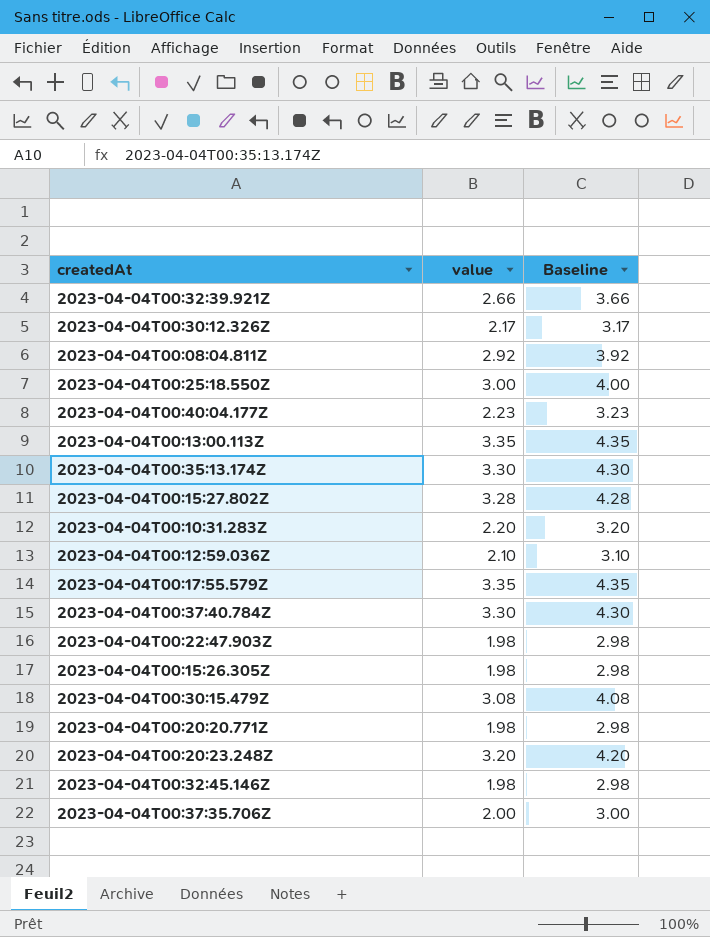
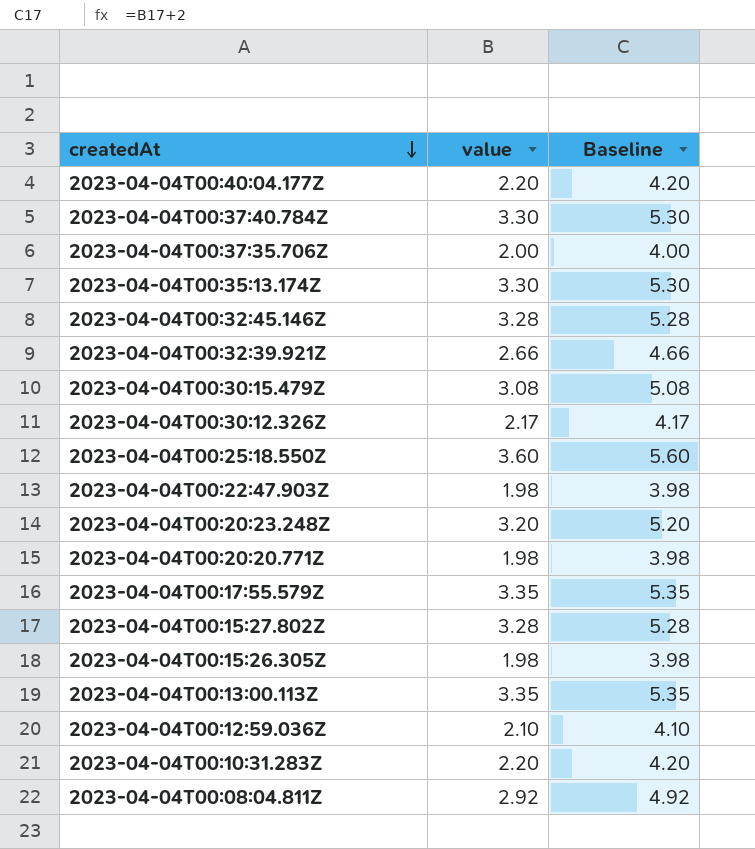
row order: none -> createdAt descending
column Baseline | formula: [value] + 1 -> [value] + 2
2023-04-04T00:40:04.177Z | value: 2.23 -> 2.20
2023-04-04T00:32:45.146Z | value: 1.98 -> 3.28
2023-04-04T00:25:18.550Z | value: 3.00 -> 3.60

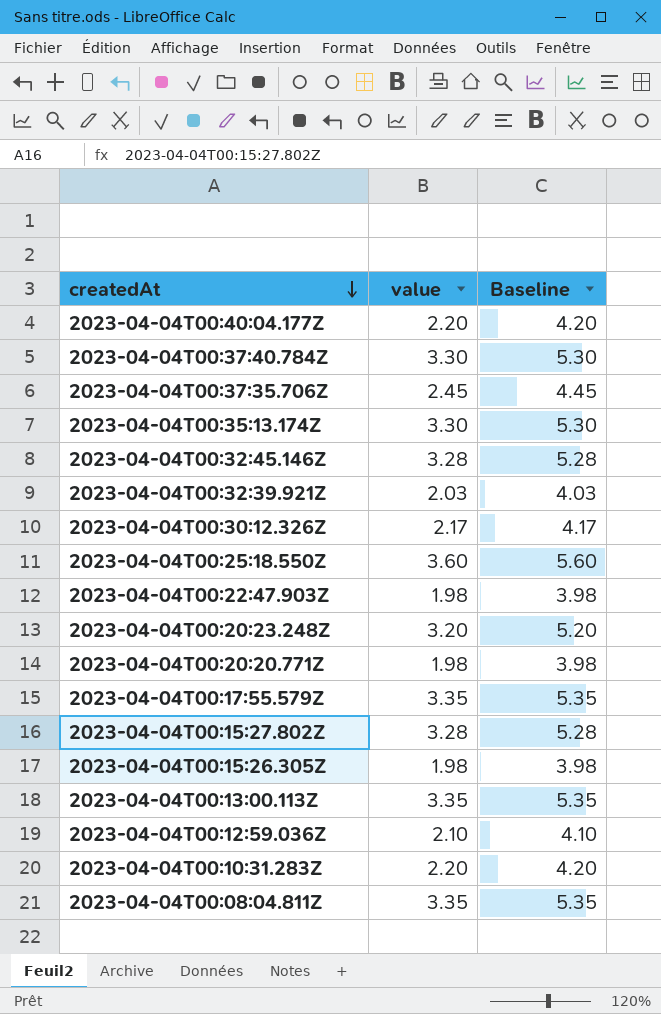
row 2023-04-04T00:30:15.479Z: 3.08 | 5.08 -> none
2023-04-04T00:37:35.706Z | value: 2.00 -> 2.45
2023-04-04T00:37:35.706Z | Baseline: 4.00 -> 4.45
2023-04-04T00:32:39.921Z | value: 2.66 -> 2.03
2023-04-04T00:32:39.921Z | Baseline: 4.66 -> 4.03
2023-04-04T00:08:04.811Z | value: 2.92 -> 3.35
2023-04-04T00:08:04.811Z | Baseline: 4.92 -> 5.35

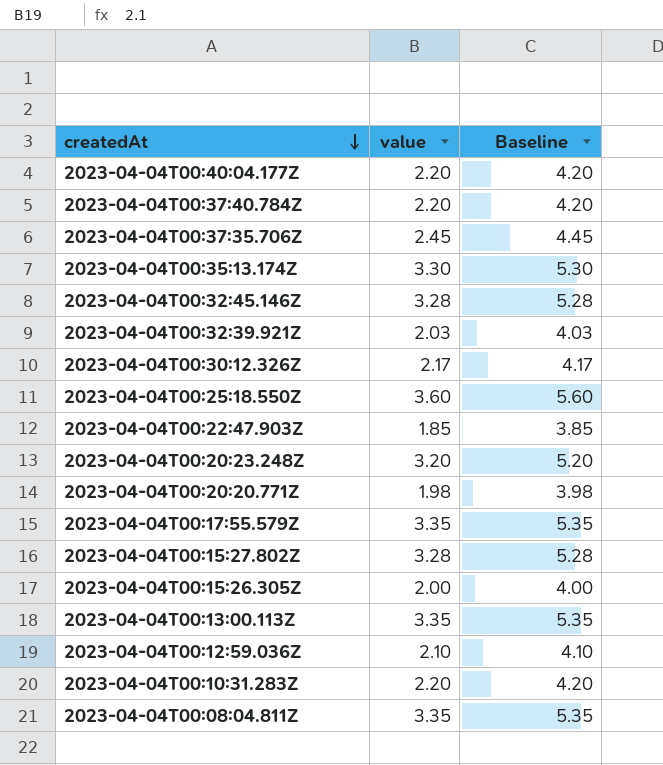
2023-04-04T00:37:40.784Z | value: 3.30 -> 2.20
2023-04-04T00:37:40.784Z | Baseline: 5.30 -> 4.20
2023-04-04T00:22:47.903Z | value: 1.98 -> 1.85
2023-04-04T00:22:47.903Z | Baseline: 3.98 -> 3.85
2023-04-04T00:15:26.305Z | value: 1.98 -> 2.00
2023-04-04T00:15:26.305Z | Baseline: 3.98 -> 4.00

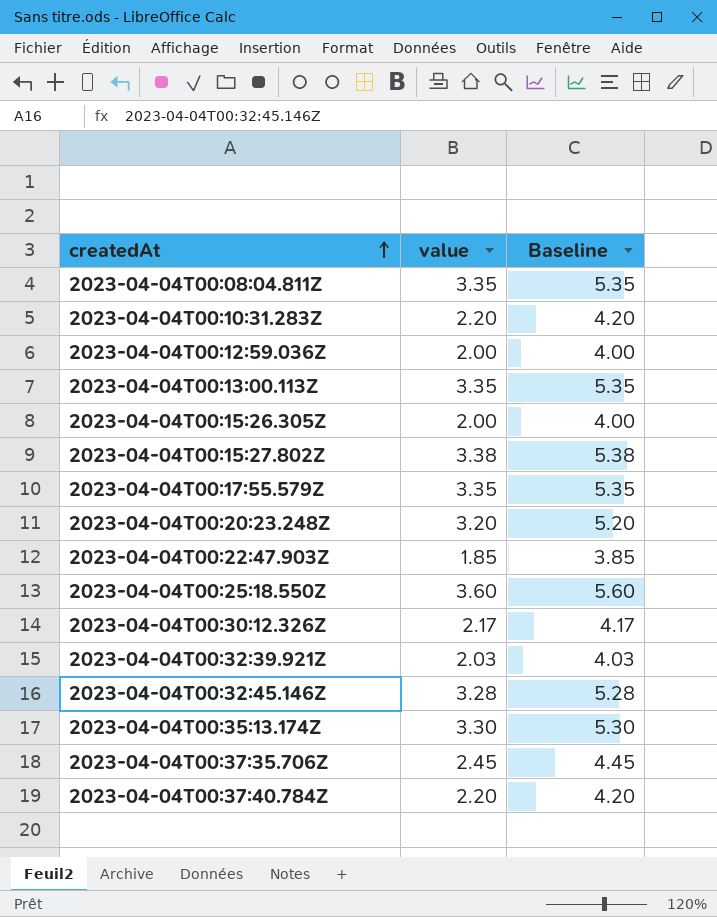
row order: createdAt descending -> createdAt ascending
row 2023-04-04T00:40:04.177Z: 2.20 | 4.20 -> none
row 2023-04-04T00:20:20.771Z: 1.98 | 3.98 -> none
2023-04-04T00:12:59.036Z | value: 2.10 -> 2.00
2023-04-04T00:12:59.036Z | Baseline: 4.10 -> 4.00
2023-04-04T00:15:27.802Z | value: 3.28 -> 3.38
2023-04-04T00:15:27.802Z | Baseline: 5.28 -> 5.38

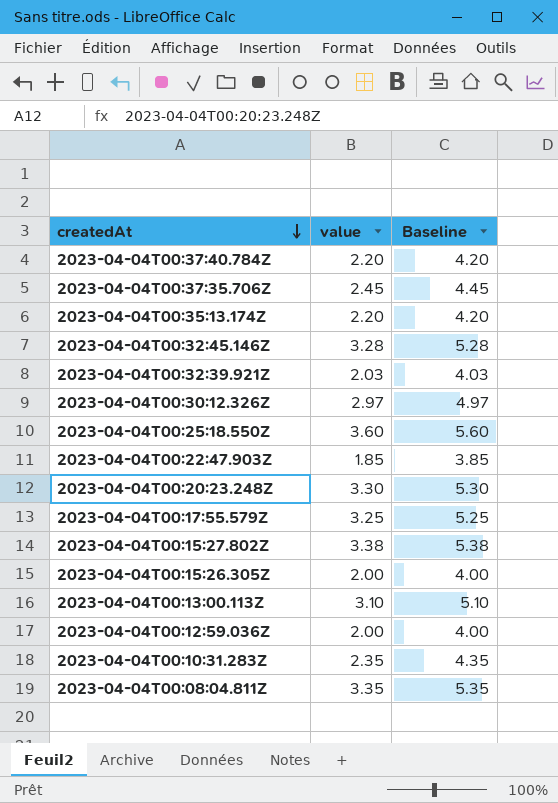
row order: createdAt ascending -> createdAt descending
2023-04-04T00:35:13.174Z | value: 3.30 -> 2.20
2023-04-04T00:35:13.174Z | Baseline: 5.30 -> 4.20
2023-04-04T00:30:12.326Z | value: 2.17 -> 2.97
2023-04-04T00:30:12.326Z | Baseline: 4.17 -> 4.97
2023-04-04T00:20:23.248Z | value: 3.20 -> 3.30
2023-04-04T00:20:23.248Z | Baseline: 5.20 -> 5.30
2023-04-04T00:17:55.579Z | value: 3.35 -> 3.25
2023-04-04T00:17:55.579Z | Baseline: 5.35 -> 5.25
2023-04-04T00:13:00.113Z | value: 3.35 -> 3.10
2023-04-04T00:13:00.113Z | Baseline: 5.35 -> 5.10
2023-04-04T00:10:31.283Z | value: 2.20 -> 2.35
2023-04-04T00:10:31.283Z | Baseline: 4.20 -> 4.35

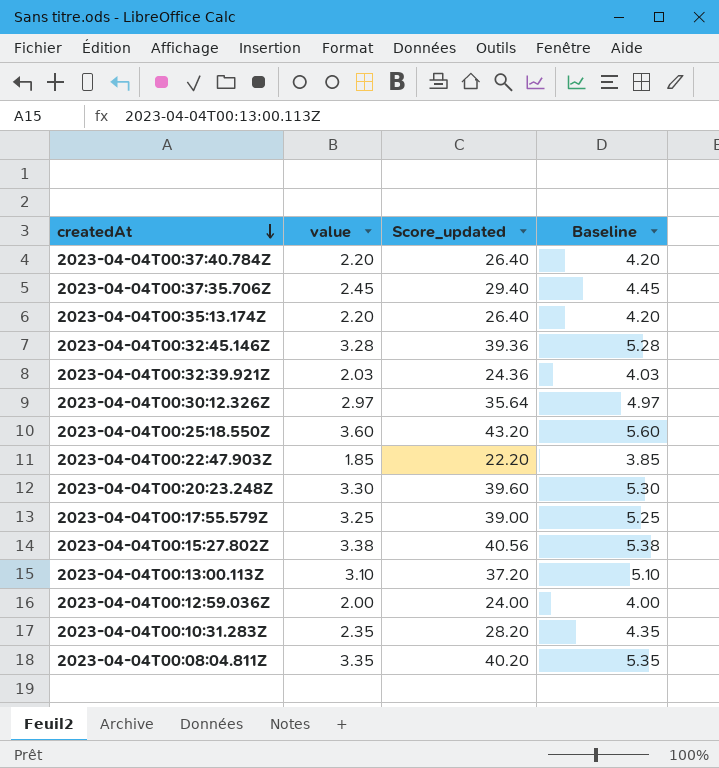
column Score_updated | formula: none -> [value] * 12
row 2023-04-04T00:15:26.305Z: 2.00 | 4.00 -> none

